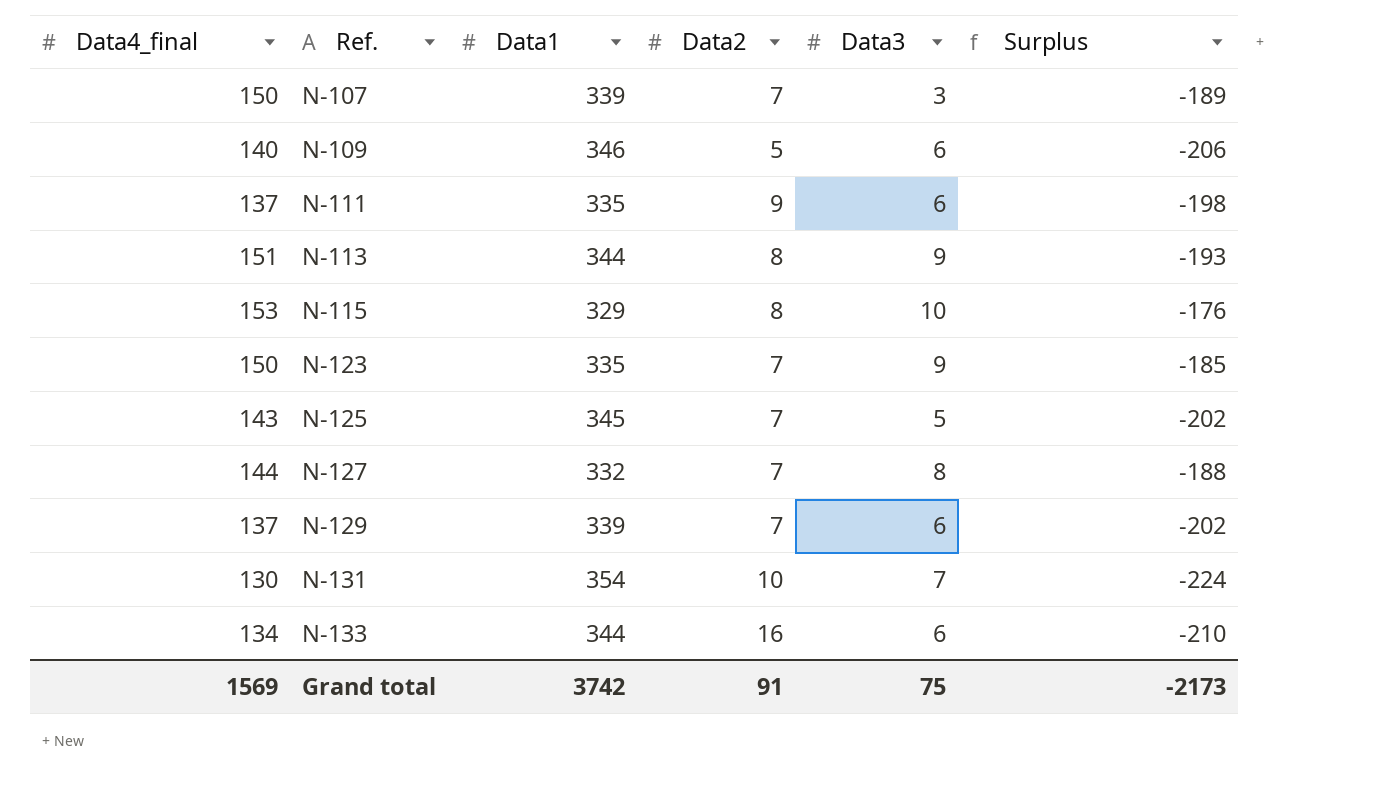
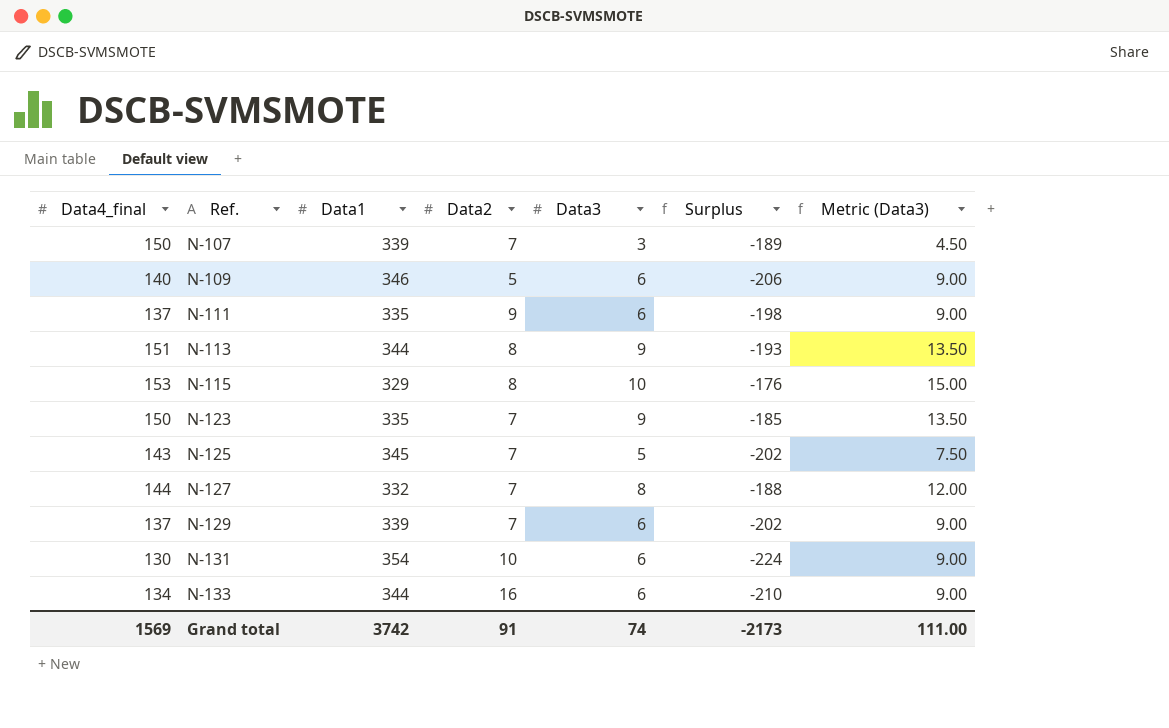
column Metric (Data3) | formula: none -> [Data3] * 1.5
N-131 | Data3: 7 -> 6
Grand total | Data3: 75 -> 74

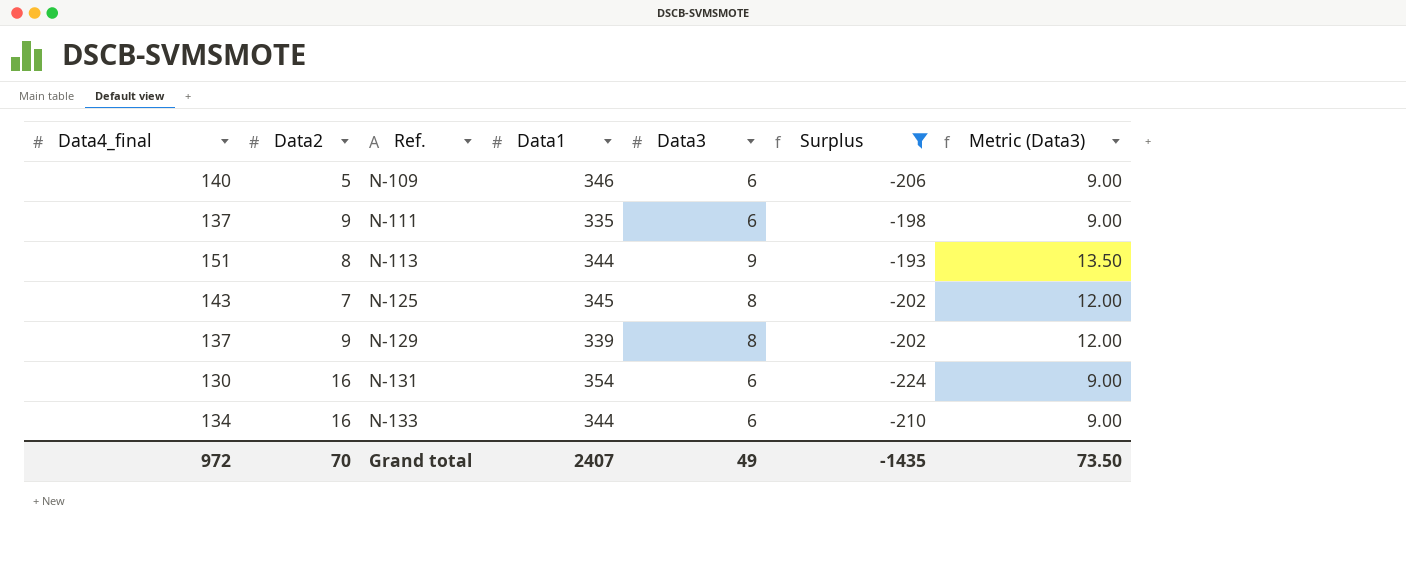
filter: none -> Surplus <= -193
column Data2 | position: 4 -> 2
N-125 | Data3: 5 -> 8
N-125 | Metric (Data3): 7.50 -> 12.00
N-129 | Data2: 7 -> 9
N-129 | Data3: 6 -> 8
N-129 | Metric (Data3): 9.00 -> 12.00
N-131 | Data2: 10 -> 16
Grand total | Data4_final: 1569 -> 972
Grand total | Data2: 91 -> 70
Grand total | Data1: 3742 -> 2407
Grand total | Data3: 74 -> 49
Grand total | Surplus: -2173 -> -1435
Grand total | Metric (Data3): 111.00 -> 73.50

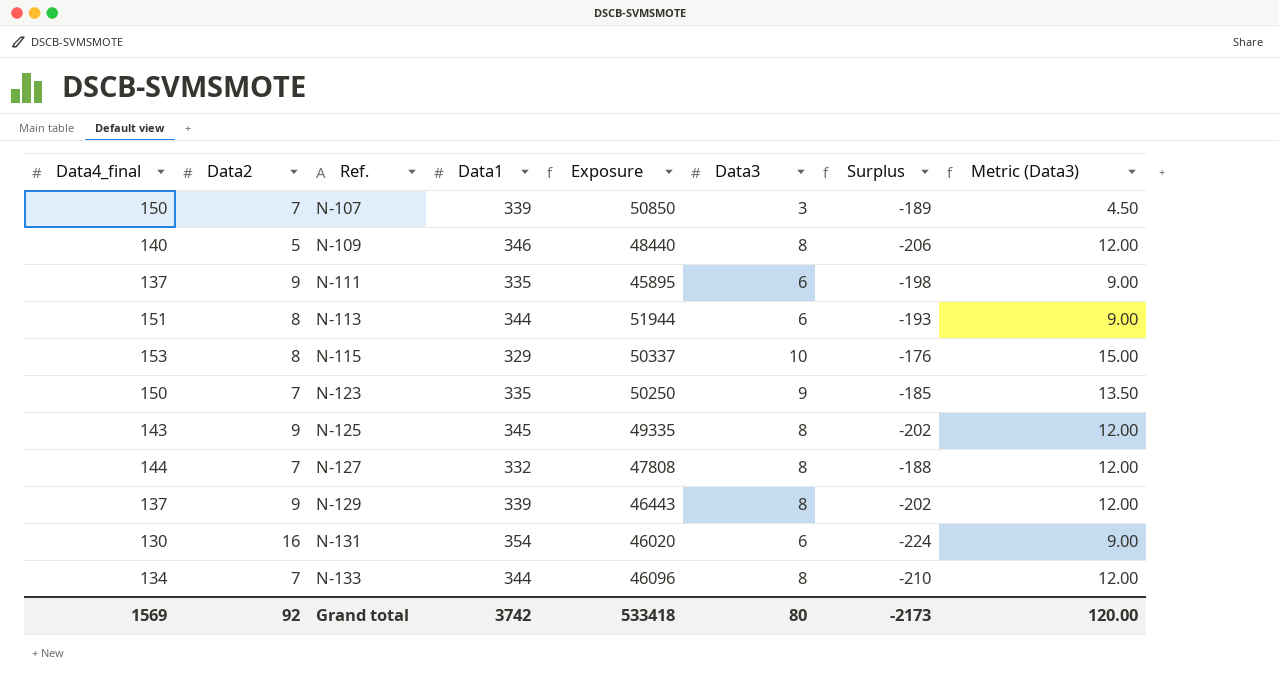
filter: Surplus <= -193 -> none
column Exposure | formula: none -> [Data4_final] * [Data1]
N-109 | Data3: 6 -> 8
N-109 | Metric (Data3): 9.00 -> 12.00
N-113 | Data3: 9 -> 6
N-113 | Metric (Data3): 13.50 -> 9.00
N-125 | Data2: 7 -> 9
N-133 | Data2: 16 -> 7
N-133 | Data3: 6 -> 8
N-133 | Metric (Data3): 9.00 -> 12.00
Grand total | Data4_final: 972 -> 1569
Grand total | Data2: 70 -> 92
Grand total | Data1: 2407 -> 3742
Grand total | Data3: 49 -> 80
Grand total | Surplus: -1435 -> -2173
Grand total | Metric (Data3): 73.50 -> 120.00

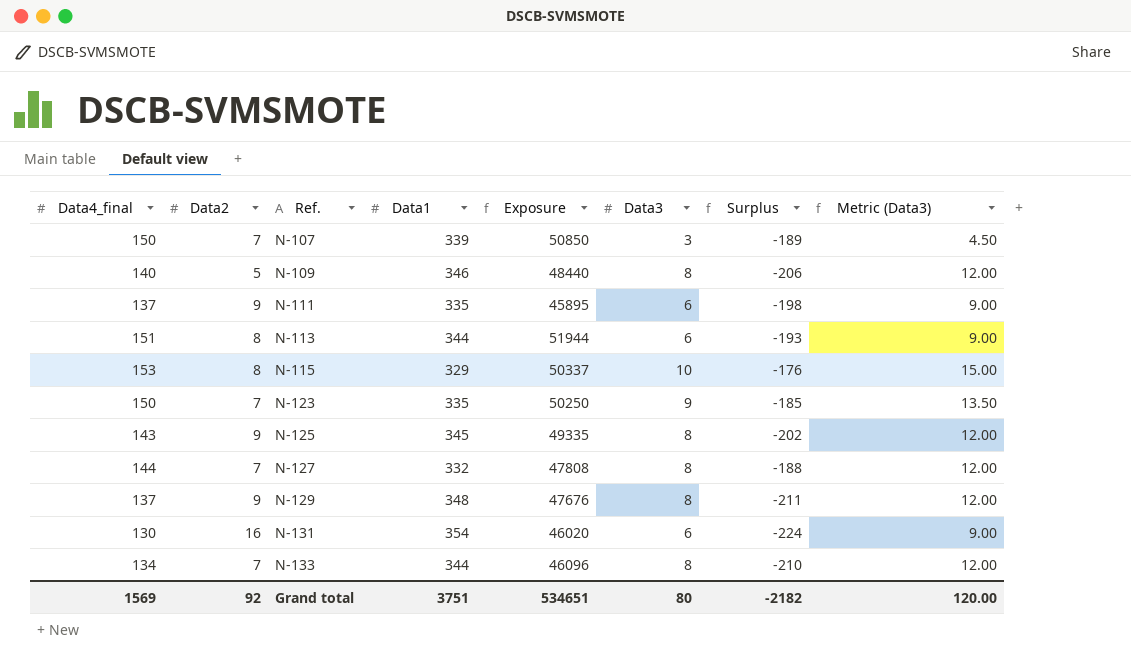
N-129 | Data1: 339 -> 348
N-129 | Exposure: 46443 -> 47676
N-129 | Surplus: -202 -> -211
Grand total | Data1: 3742 -> 3751
Grand total | Exposure: 533418 -> 534651
Grand total | Surplus: -2173 -> -2182

